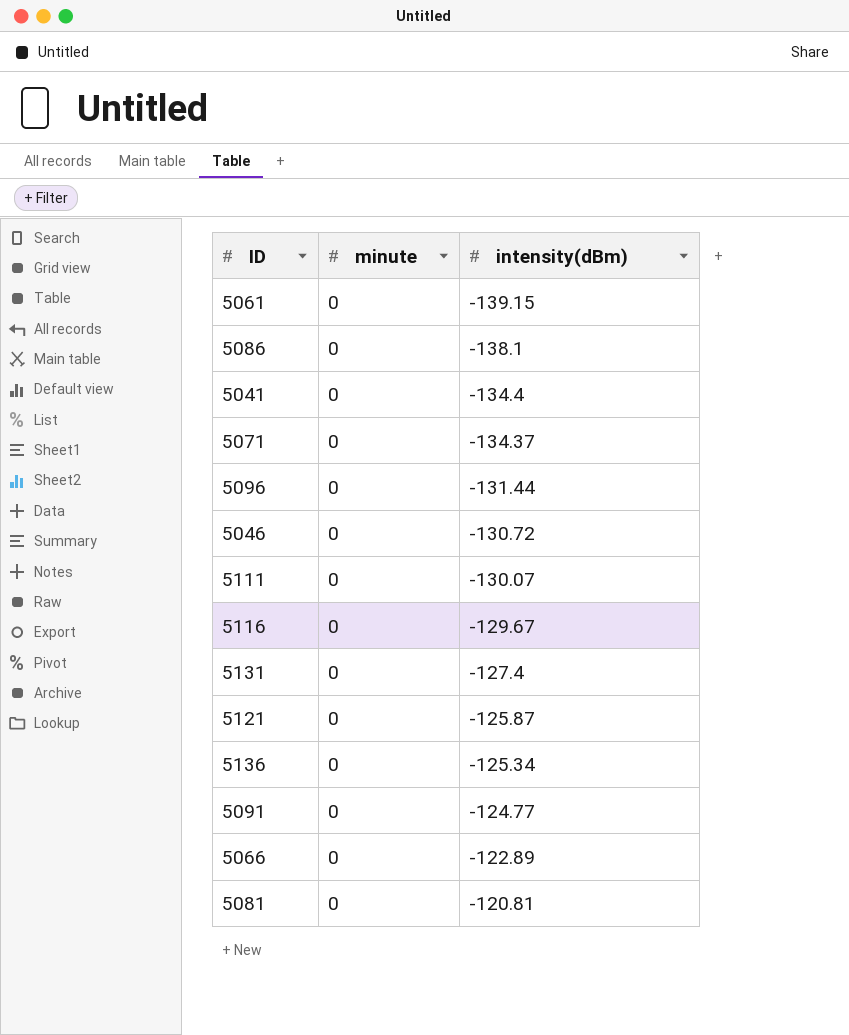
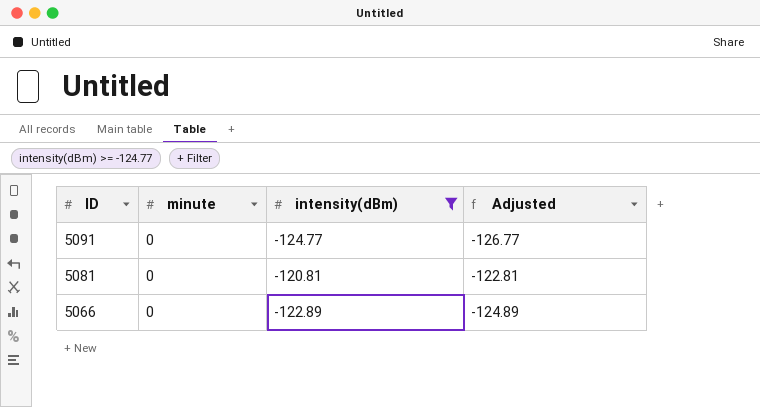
filter: none -> intensity(dBm) >= -124.77
row order: intensity(dBm) ascending -> ID descending
column Adjusted | formula: none -> [intensity(dBm)] - 2

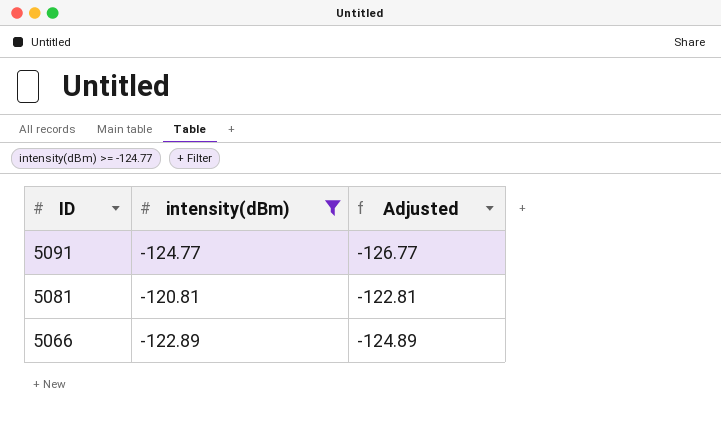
column minute | position: 2 -> none

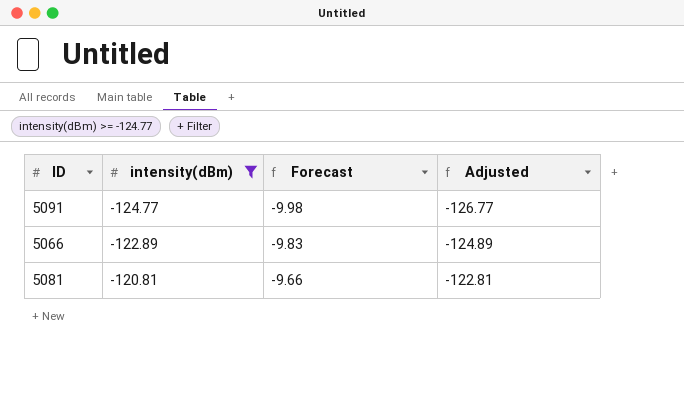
row order: ID descending -> intensity(dBm) ascending
column Forecast | formula: none -> [intensity(dBm)] * 0.08

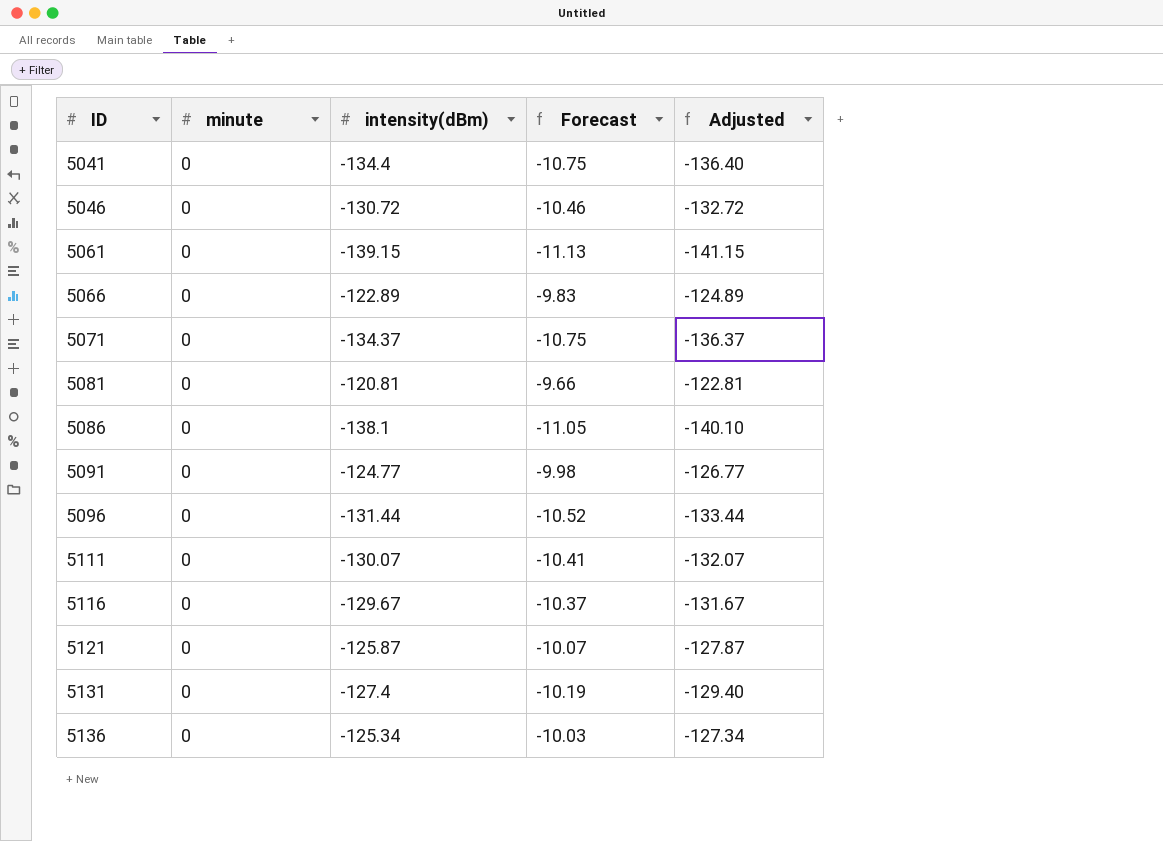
filter: intensity(dBm) >= -124.77 -> none
row order: intensity(dBm) ascending -> ID ascending
column minute | position: none -> 2

